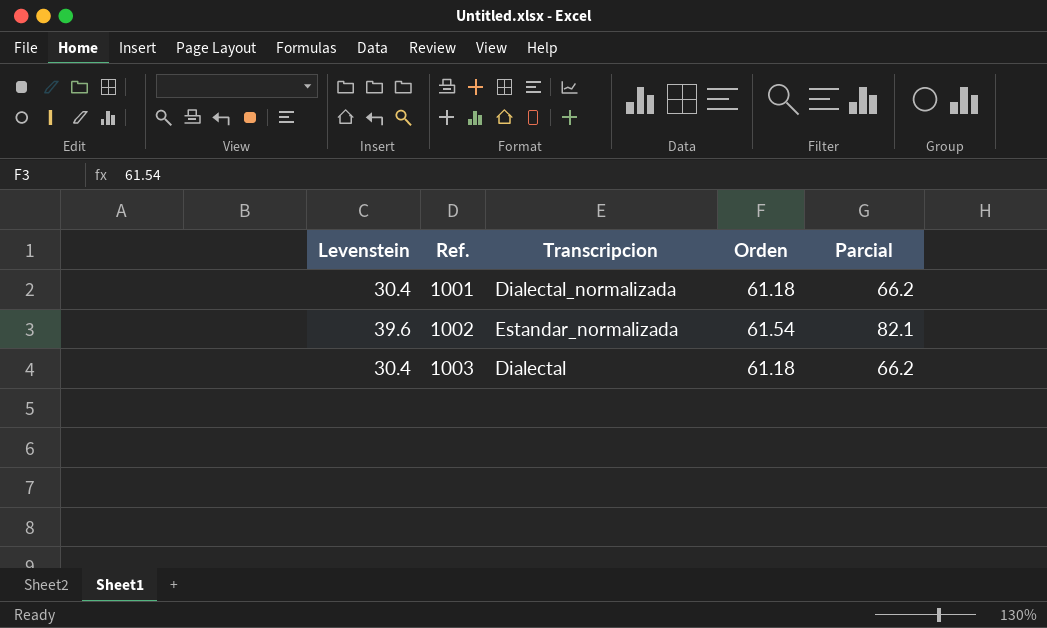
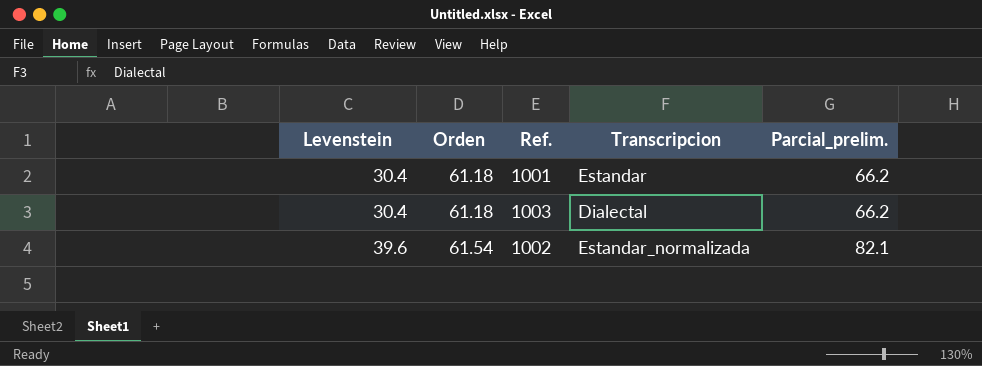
row order: Ref. ascending -> Levenstein ascending
column Orden | position: 4 -> 2
column name: Parcial -> Parcial_prelim.
1001 | Transcripcion: Dialectal_normalizada -> Estandar

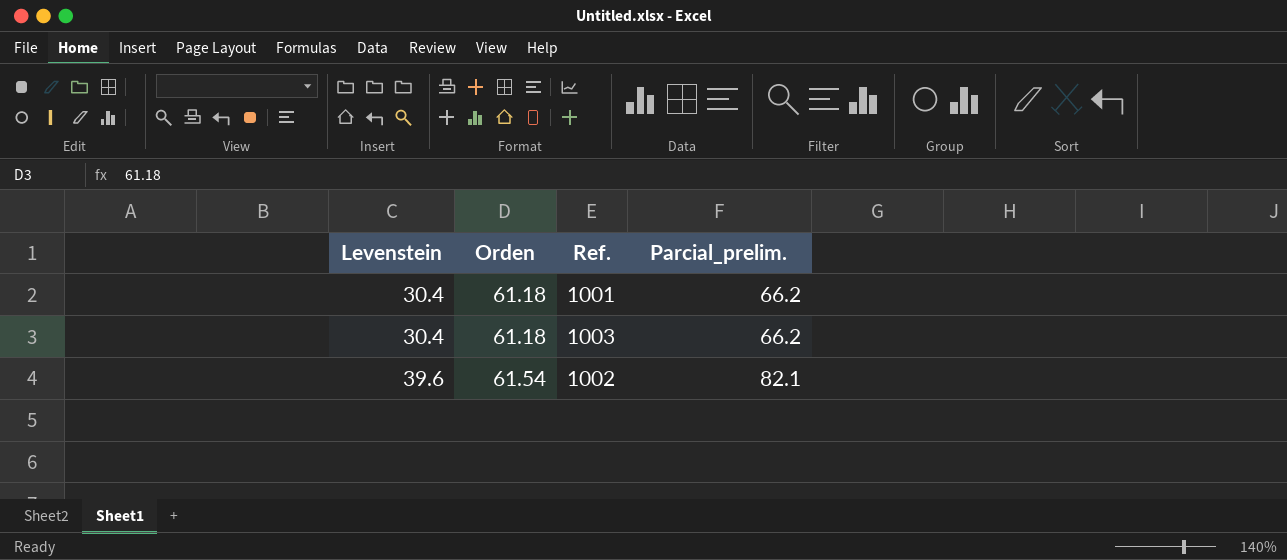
column Transcripcion | position: 4 -> none

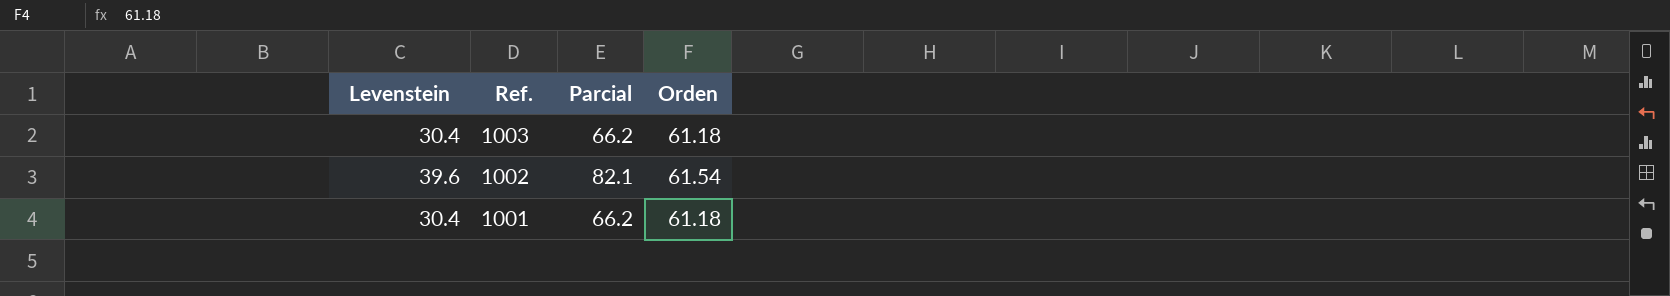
row order: Levenstein ascending -> Ref. descending
column name: Parcial_prelim. -> Parcial
column Orden | position: 2 -> 4

